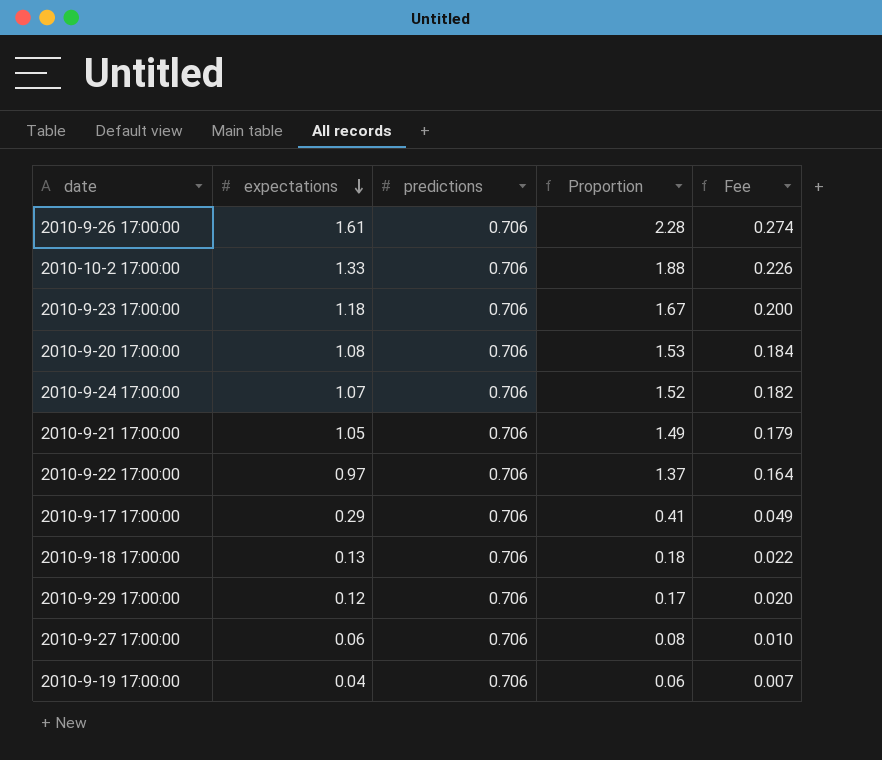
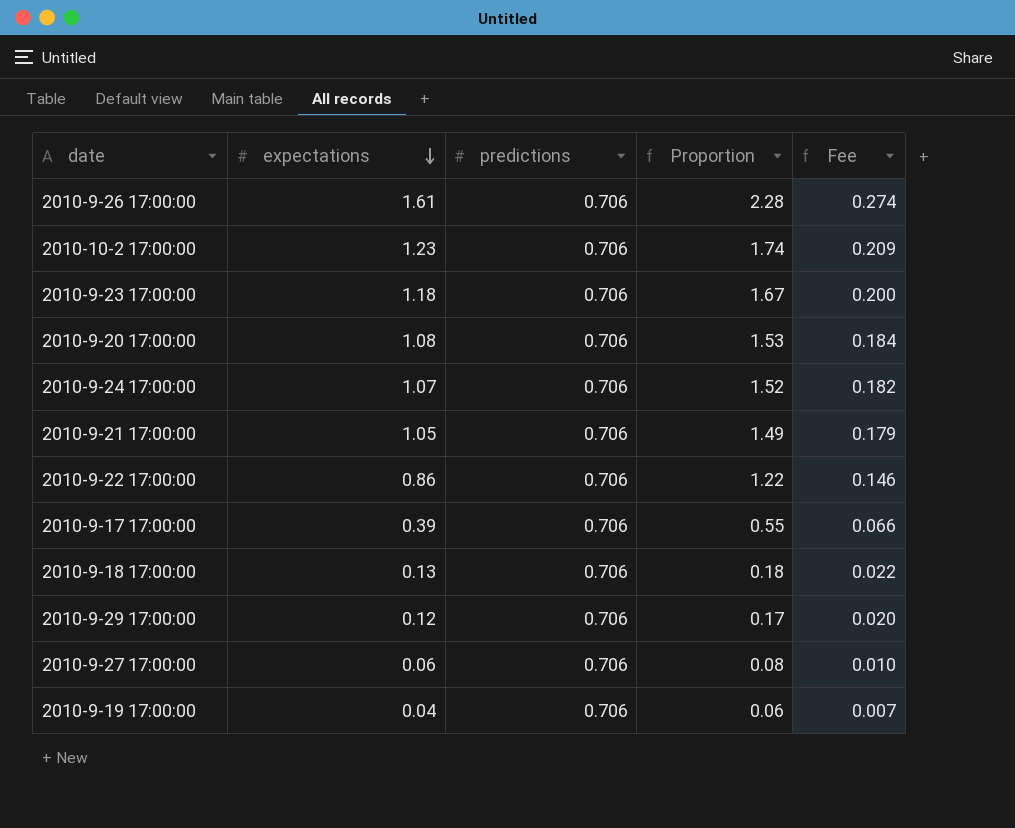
2010-10-2 17:00:00 | expectations: 1.33 -> 1.23
2010-10-2 17:00:00 | Proportion: 1.88 -> 1.74
2010-10-2 17:00:00 | Fee: 0.226 -> 0.209
2010-9-22 17:00:00 | expectations: 0.97 -> 0.86
2010-9-22 17:00:00 | Proportion: 1.37 -> 1.22
2010-9-22 17:00:00 | Fee: 0.164 -> 0.146
2010-9-17 17:00:00 | expectations: 0.29 -> 0.39
2010-9-17 17:00:00 | Proportion: 0.41 -> 0.55
2010-9-17 17:00:00 | Fee: 0.049 -> 0.066

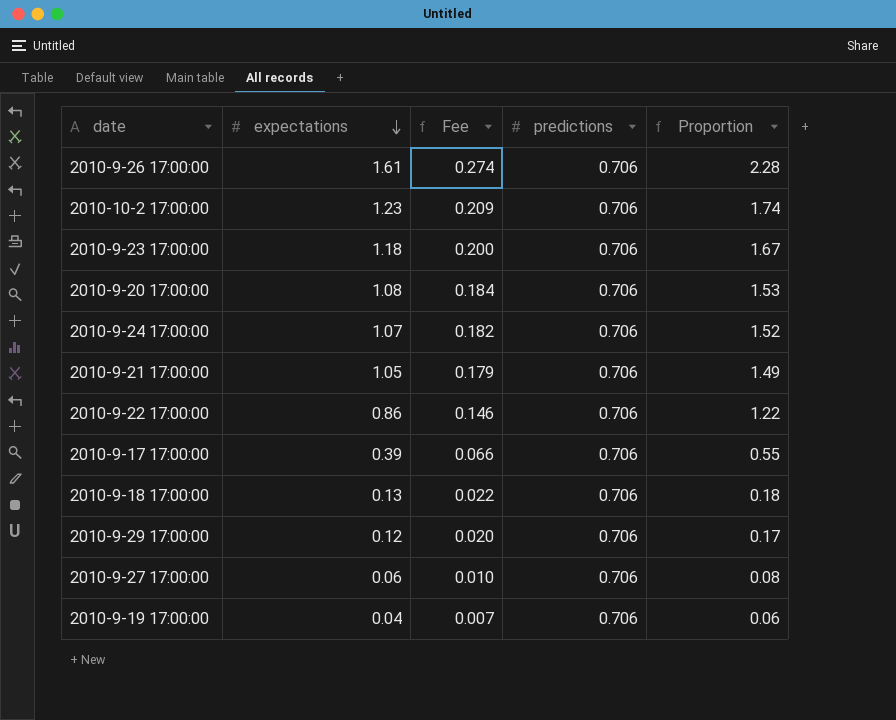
column Fee | position: 5 -> 3

